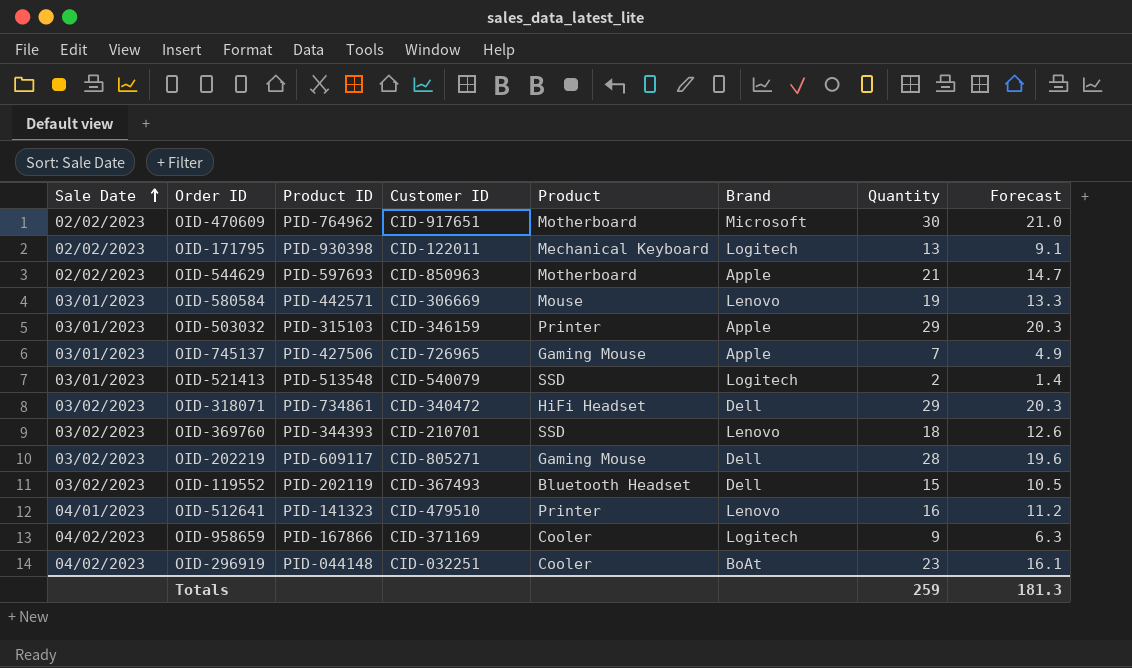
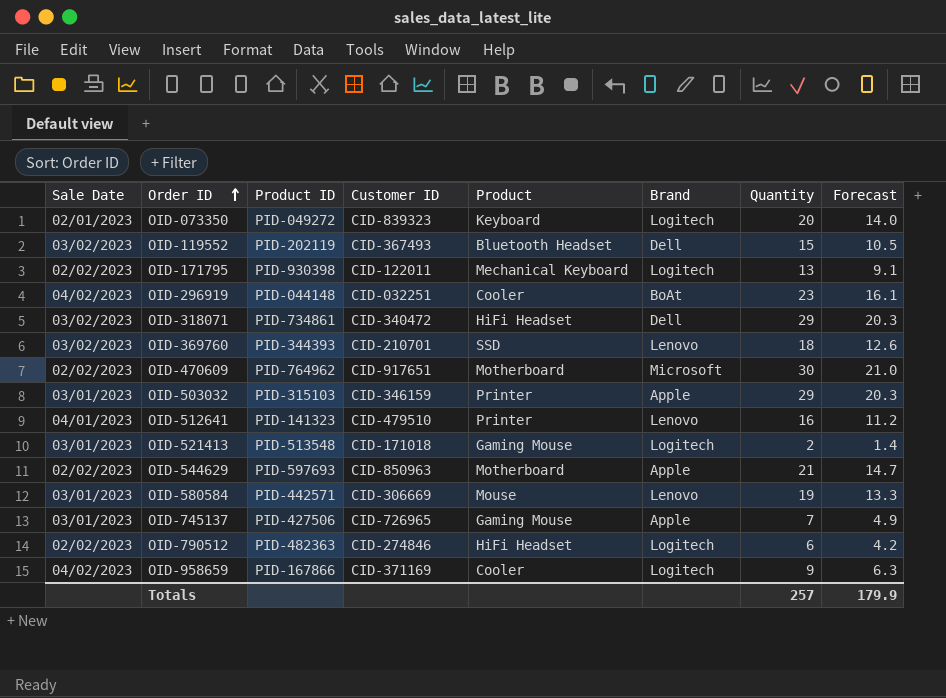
row order: Sale Date ascending -> Order ID ascending
row OID-202219: 03/02/2023 | PID-609117 | CID-805271 | Gaming Mouse | Dell | 28 | 19.6 -> none
row OID-073350: none -> 02/01/2023 | PID-049272 | CID-839323 | Keyboard | Logitech | 20 | 14.0
OID-521413 | Customer ID: CID-540079 -> CID-171018
OID-521413 | Product: SSD -> Gaming Mouse
row OID-790512: none -> 02/02/2023 | PID-482363 | CID-274846 | HiFi Headset | Logitech | 6 | 4.2
Totals | Quantity: 259 -> 257
Totals | Forecast: 181.3 -> 179.9

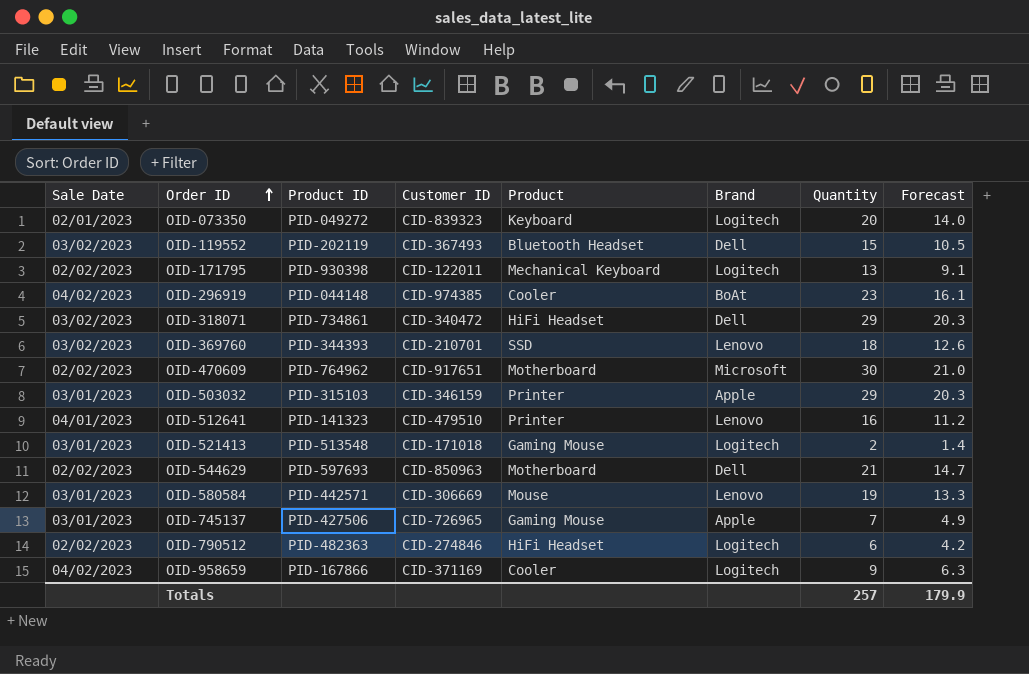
OID-296919 | Customer ID: CID-032251 -> CID-974385
OID-544629 | Brand: Apple -> Dell

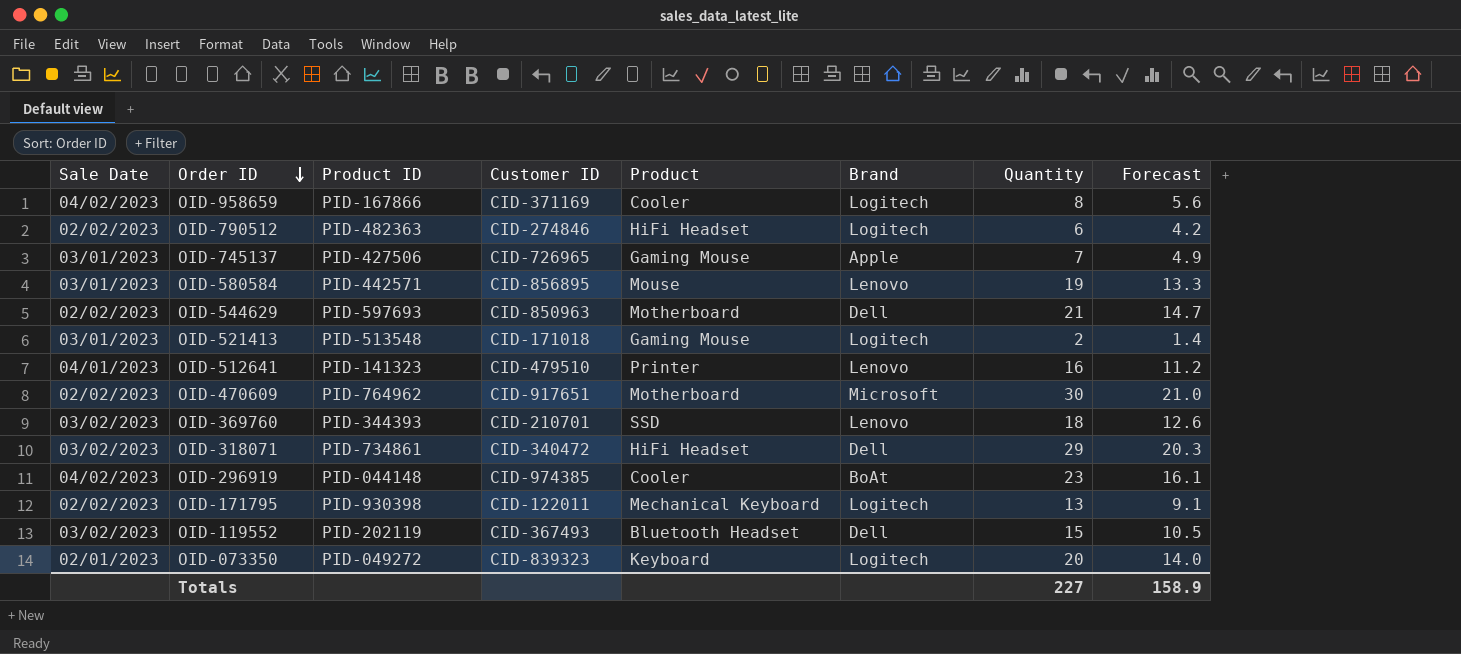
row order: Order ID ascending -> Order ID descending
row OID-503032: 03/01/2023 | PID-315103 | CID-346159 | Printer | Apple | 29 | 20.3 -> none
OID-958659 | Quantity: 9 -> 8
OID-958659 | Forecast: 6.3 -> 5.6
OID-580584 | Customer ID: CID-306669 -> CID-856895
Totals | Quantity: 257 -> 227
Totals | Forecast: 179.9 -> 158.9

